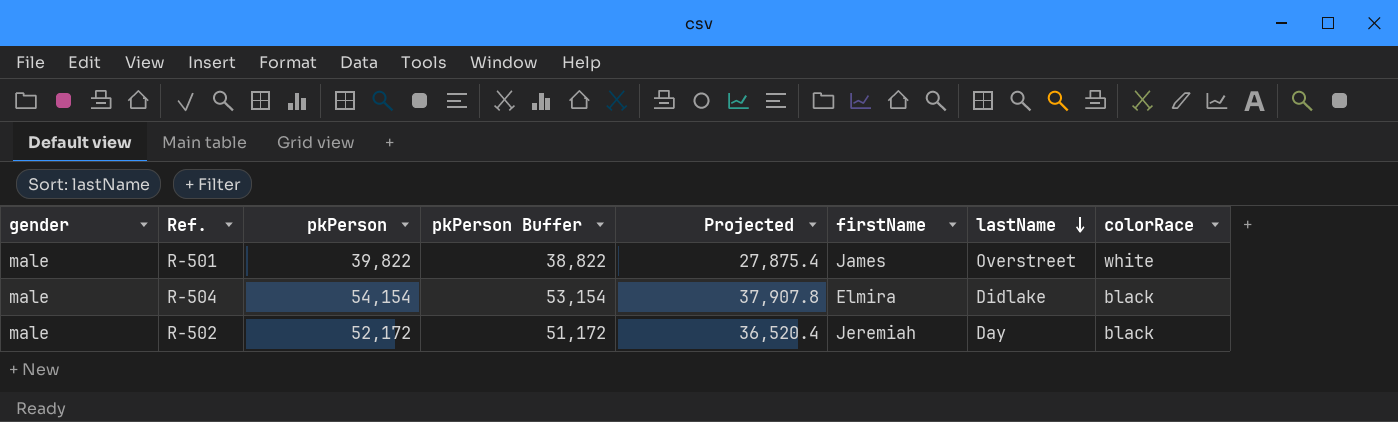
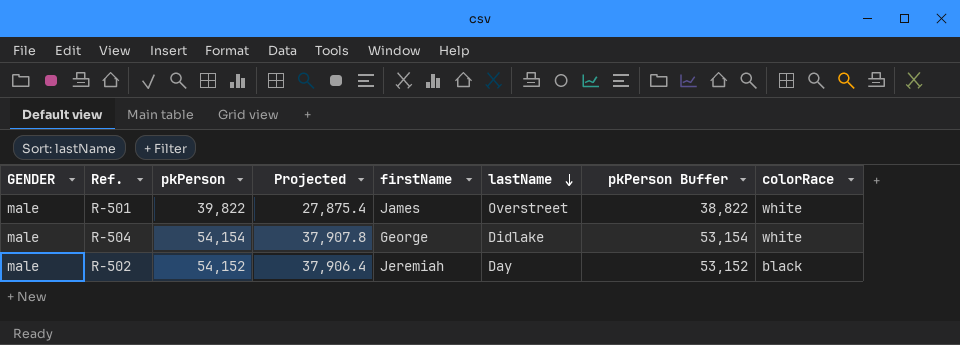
column name: gender -> GENDER
column pkPerson Buffer | position: 4 -> 7
R-504 | firstName: Elmira -> George
R-504 | colorRace: black -> white
R-502 | pkPerson: 52,172 -> 54,152
R-502 | Projected: 36,520.4 -> 37,906.4
R-502 | pkPerson Buffer: 51,172 -> 53,152

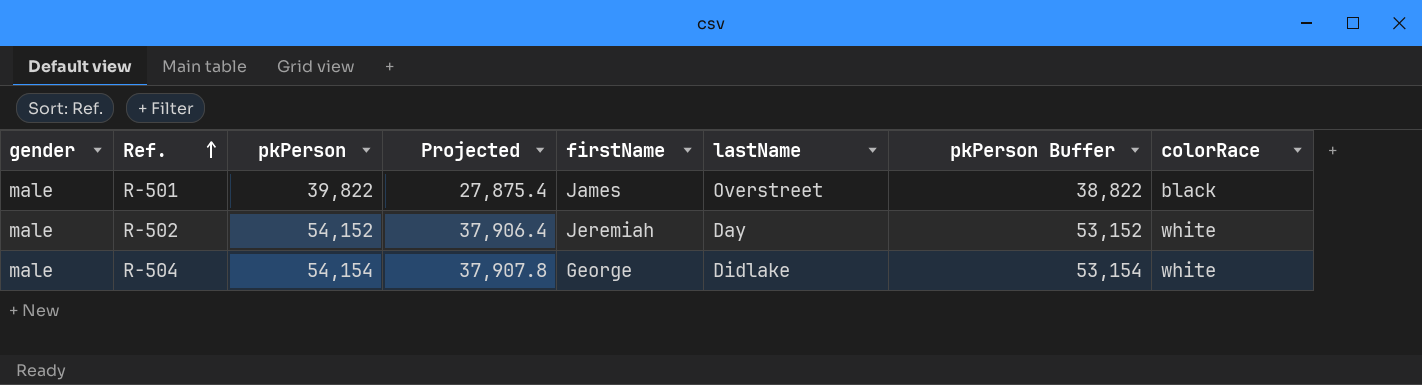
row order: lastName descending -> Ref. ascending
column name: GENDER -> gender
R-501 | colorRace: white -> black
R-502 | colorRace: black -> white

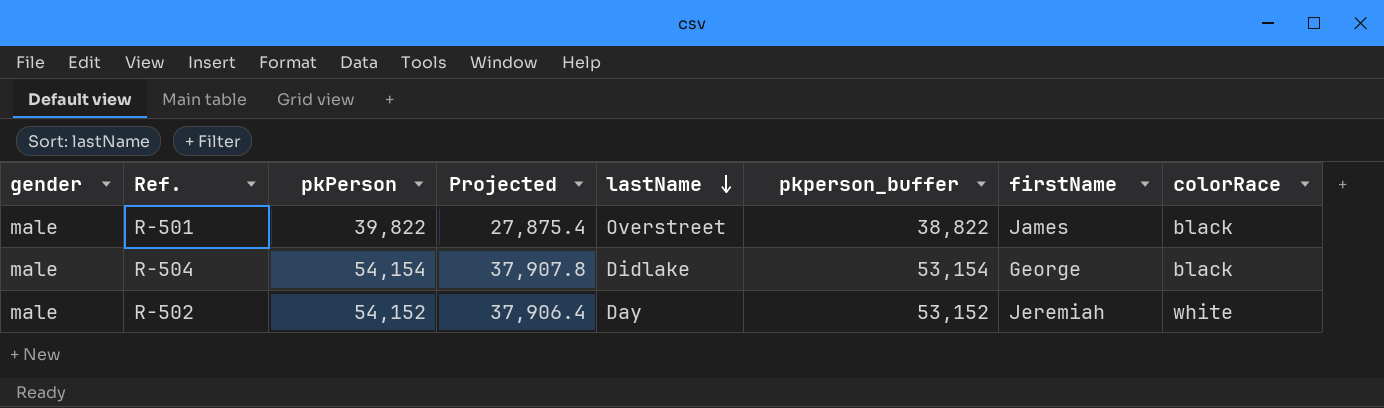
row order: Ref. ascending -> lastName descending
column name: pkPerson Buffer -> pkperson_buffer
column firstName | position: 5 -> 7
R-504 | colorRace: white -> black

